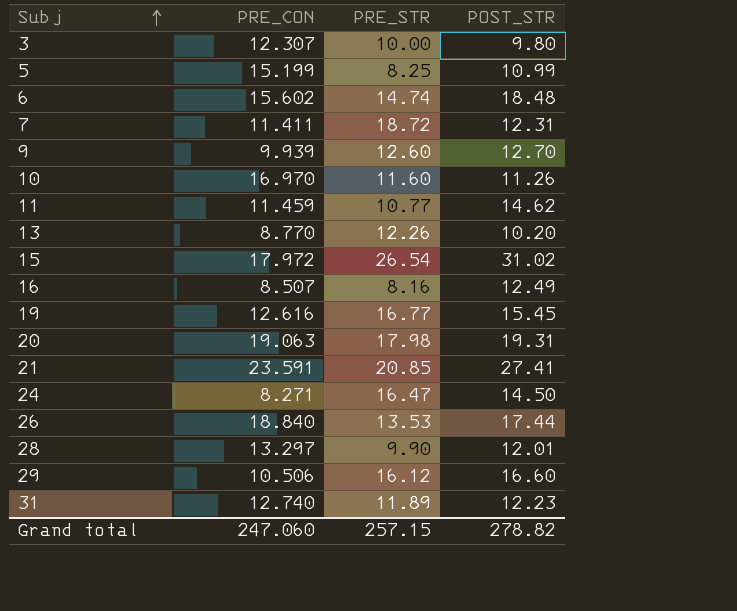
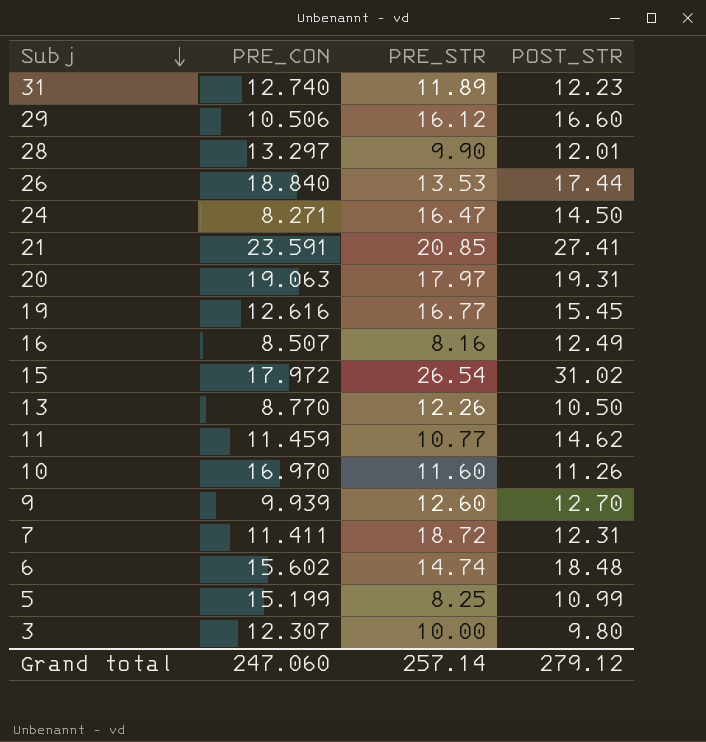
row order: Subj ascending -> Subj descending
20 | PRE_STR: 17.98 -> 17.97
13 | POST_STR: 10.20 -> 10.50
Grand total | PRE_STR: 257.15 -> 257.14
Grand total | POST_STR: 278.82 -> 279.12

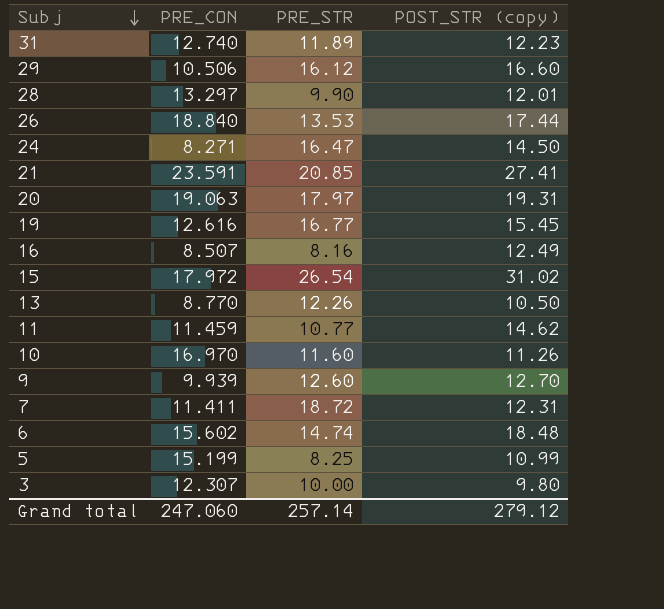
column name: POST_STR -> POST_STR (copy)

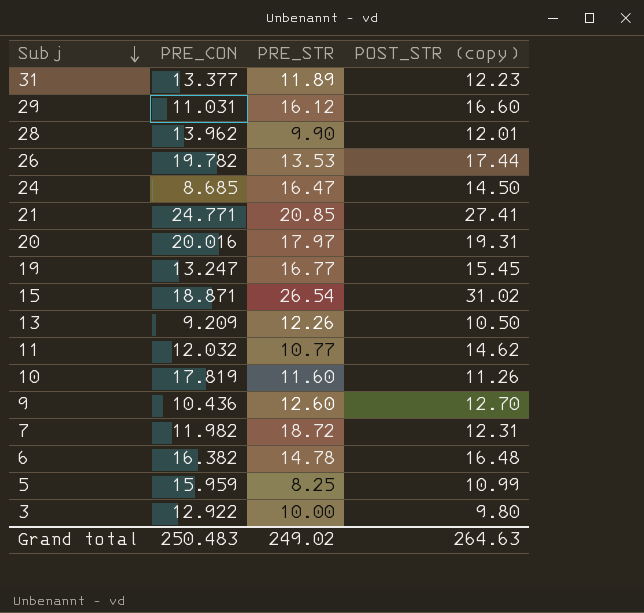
row 16: 8.507 | 8.16 | 12.49 -> none
31 | PRE_CON: 12.740 -> 13.377
29 | PRE_CON: 10.506 -> 11.031
28 | PRE_CON: 13.297 -> 13.962
26 | PRE_CON: 18.840 -> 19.782
24 | PRE_CON: 8.271 -> 8.685
21 | PRE_CON: 23.591 -> 24.771
20 | PRE_CON: 19.063 -> 20.016
19 | PRE_CON: 12.616 -> 13.247
15 | PRE_CON: 17.972 -> 18.871
13 | PRE_CON: 8.770 -> 9.209
11 | PRE_CON: 11.459 -> 12.032
10 | PRE_CON: 16.970 -> 17.819
9 | PRE_CON: 9.939 -> 10.436
7 | PRE_CON: 11.411 -> 11.982
6 | PRE_CON: 15.602 -> 16.382
6 | PRE_STR: 14.74 -> 14.78
6 | POST_STR (copy): 18.48 -> 16.48
5 | PRE_CON: 15.199 -> 15.959
3 | PRE_CON: 12.307 -> 12.922
Grand total | PRE_CON: 247.060 -> 250.483
Grand total | PRE_STR: 257.14 -> 249.02
Grand total | POST_STR (copy): 279.12 -> 264.63

